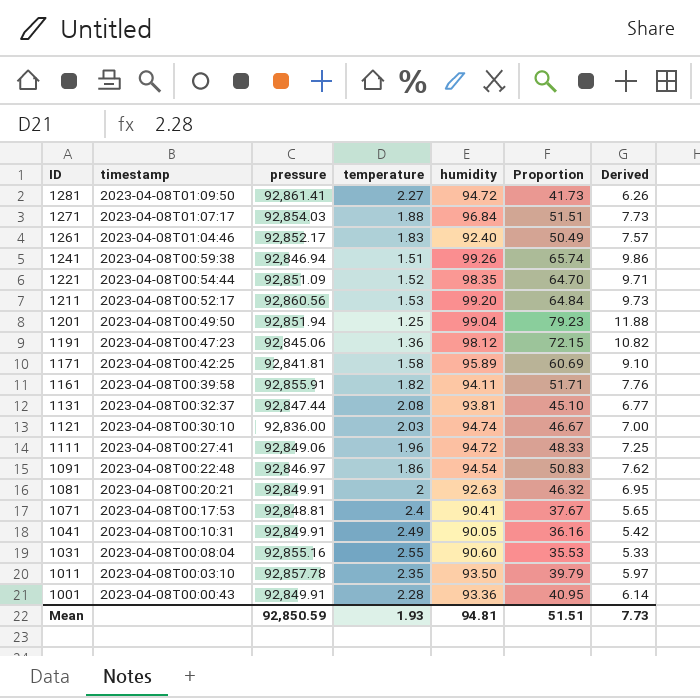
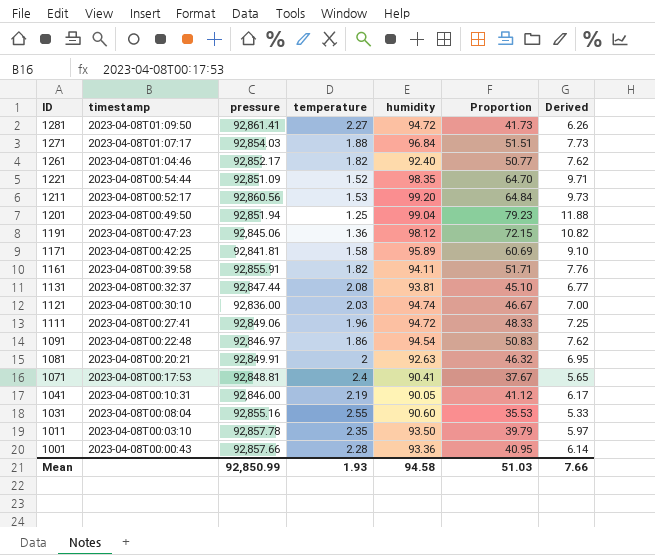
row 1241: 2023-04-08T00:59:38 | 92,846.94 | 1.51 | 99.26 | 65.74 | 9.86 -> none
1261 | temperature: 1.83 -> 1.82
1261 | Proportion: 50.49 -> 50.77
1261 | Derived: 7.57 -> 7.62
1041 | pressure: 92,849.91 -> 92,846.00
1041 | temperature: 2.49 -> 2.19
1041 | Proportion: 36.16 -> 41.12
1041 | Derived: 5.42 -> 6.17
1001 | pressure: 92,849.91 -> 92,857.66
Mean | pressure: 92,850.59 -> 92,850.99
Mean | humidity: 94.81 -> 94.58
Mean | Proportion: 51.51 -> 51.03
Mean | Derived: 7.73 -> 7.66

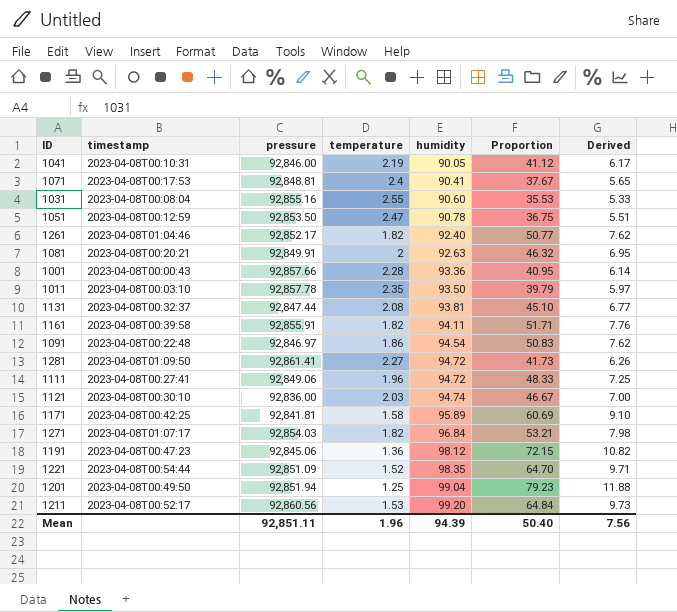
row order: ID descending -> humidity ascending
row 1051: none -> 2023-04-08T00:12:59 | 92,853.50 | 2.47 | 90.78 | 36.75 | 5.51
1271 | temperature: 1.88 -> 1.82
1271 | Proportion: 51.51 -> 53.21
1271 | Derived: 7.73 -> 7.98
Mean | pressure: 92,850.99 -> 92,851.11
Mean | temperature: 1.93 -> 1.96
Mean | humidity: 94.58 -> 94.39
Mean | Proportion: 51.03 -> 50.40
Mean | Derived: 7.66 -> 7.56

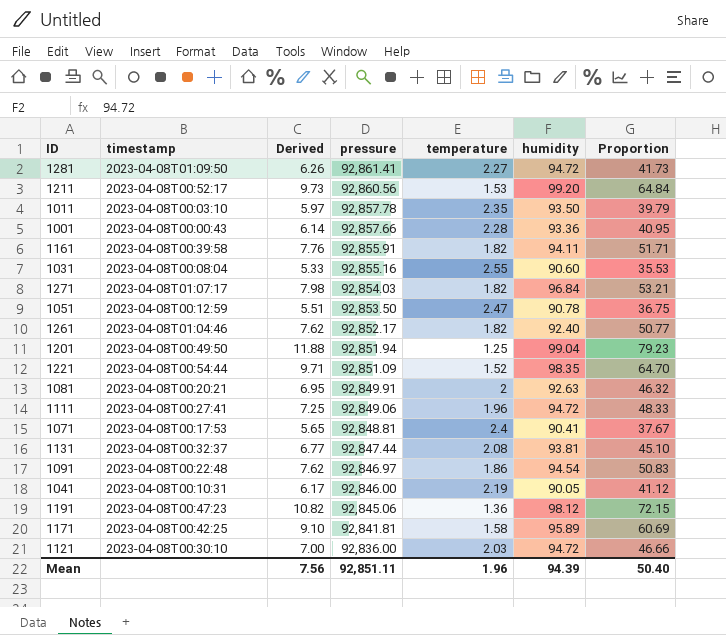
row order: humidity ascending -> pressure descending
column Derived | position: 7 -> 3
1121 | humidity: 94.74 -> 94.72
1121 | Proportion: 46.67 -> 46.66

